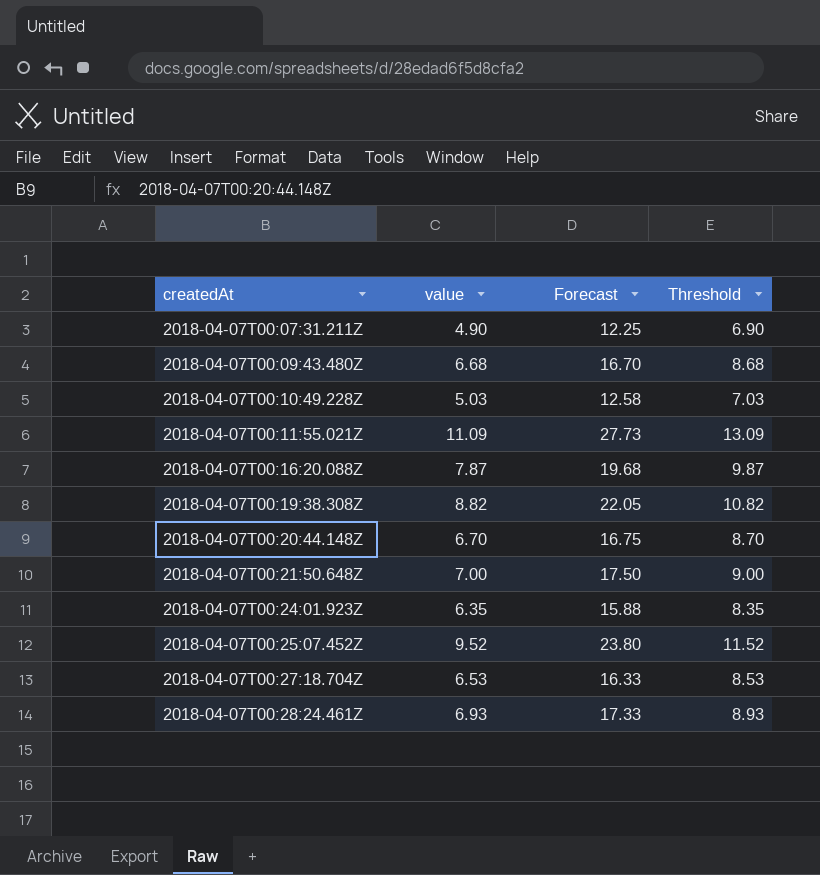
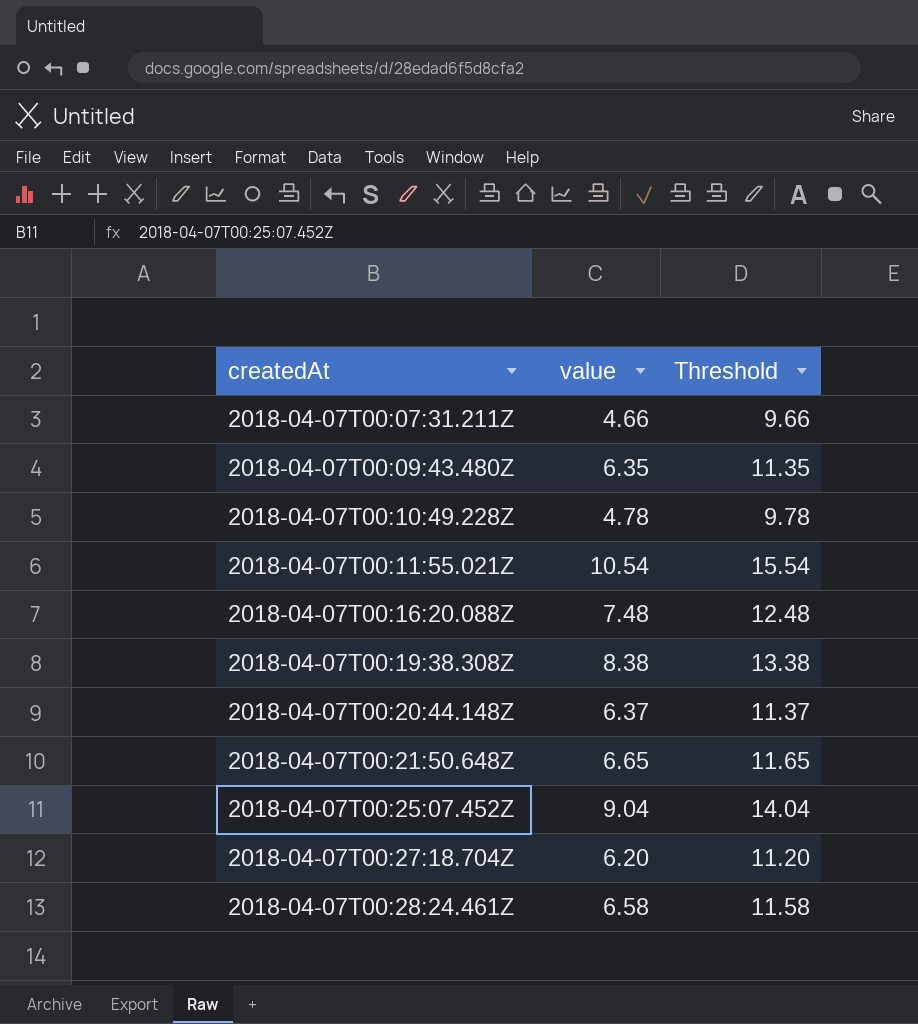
column Forecast | formula: [value] * 2.5 -> none
column Threshold | formula: [value] + 2 -> [value] + 5
row 2018-04-07T00:24:01.923Z: 6.35 | 15.88 | 8.35 -> none
2018-04-07T00:07:31.211Z | value: 4.90 -> 4.66
2018-04-07T00:09:43.480Z | value: 6.68 -> 6.35
2018-04-07T00:10:49.228Z | value: 5.03 -> 4.78
2018-04-07T00:11:55.021Z | value: 11.09 -> 10.54
2018-04-07T00:16:20.088Z | value: 7.87 -> 7.48
2018-04-07T00:19:38.308Z | value: 8.82 -> 8.38
2018-04-07T00:20:44.148Z | value: 6.70 -> 6.37
2018-04-07T00:21:50.648Z | value: 7.00 -> 6.65
2018-04-07T00:25:07.452Z | value: 9.52 -> 9.04
2018-04-07T00:27:18.704Z | value: 6.53 -> 6.20
2018-04-07T00:28:24.461Z | value: 6.93 -> 6.58

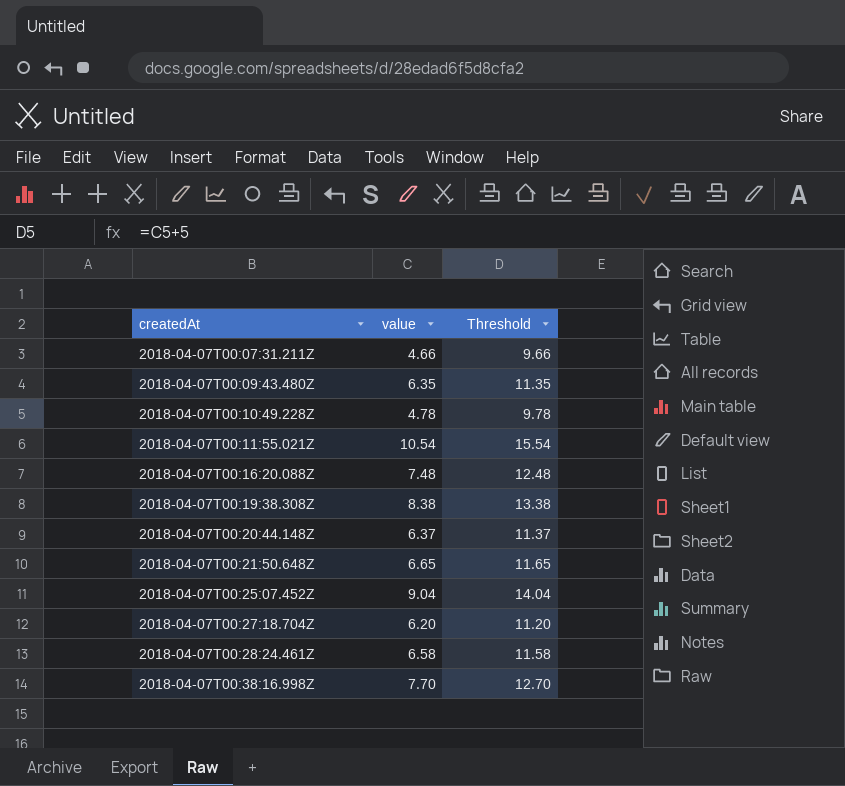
row 2018-04-07T00:38:16.998Z: none -> 7.70 | 12.70

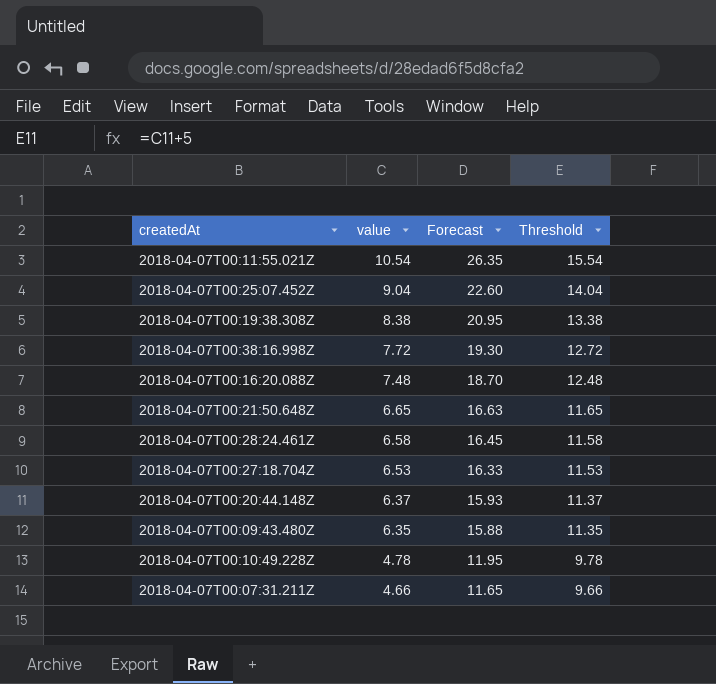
row order: createdAt ascending -> value descending
column Forecast | formula: none -> [value] * 2.5
2018-04-07T00:38:16.998Z | value: 7.70 -> 7.72
2018-04-07T00:38:16.998Z | Threshold: 12.70 -> 12.72
2018-04-07T00:27:18.704Z | value: 6.20 -> 6.53
2018-04-07T00:27:18.704Z | Threshold: 11.20 -> 11.53

